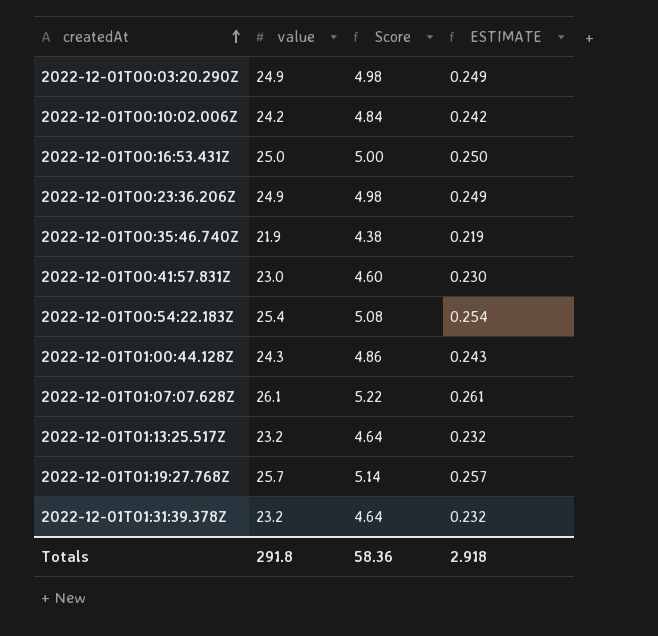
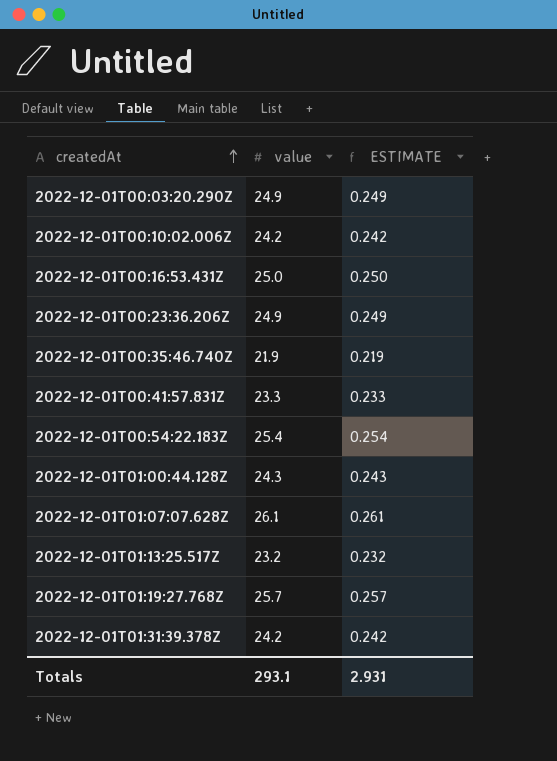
column Score | formula: [value] * 0.2 -> none
2022-12-01T00:41:57.831Z | value: 23.0 -> 23.3
2022-12-01T00:41:57.831Z | ESTIMATE: 0.230 -> 0.233
2022-12-01T01:31:39.378Z | value: 23.2 -> 24.2
2022-12-01T01:31:39.378Z | ESTIMATE: 0.232 -> 0.242
Totals | value: 291.8 -> 293.1
Totals | ESTIMATE: 2.918 -> 2.931

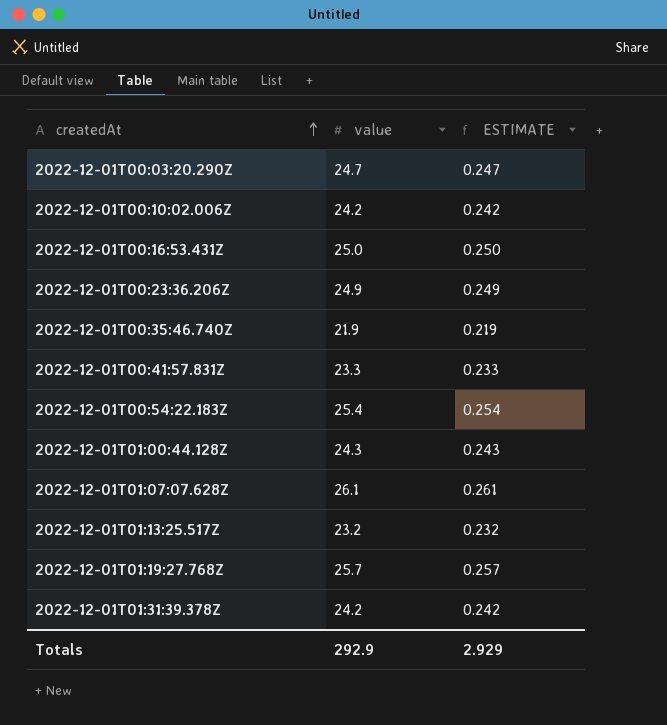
2022-12-01T00:03:20.290Z | value: 24.9 -> 24.7
2022-12-01T00:03:20.290Z | ESTIMATE: 0.249 -> 0.247
Totals | value: 293.1 -> 292.9
Totals | ESTIMATE: 2.931 -> 2.929

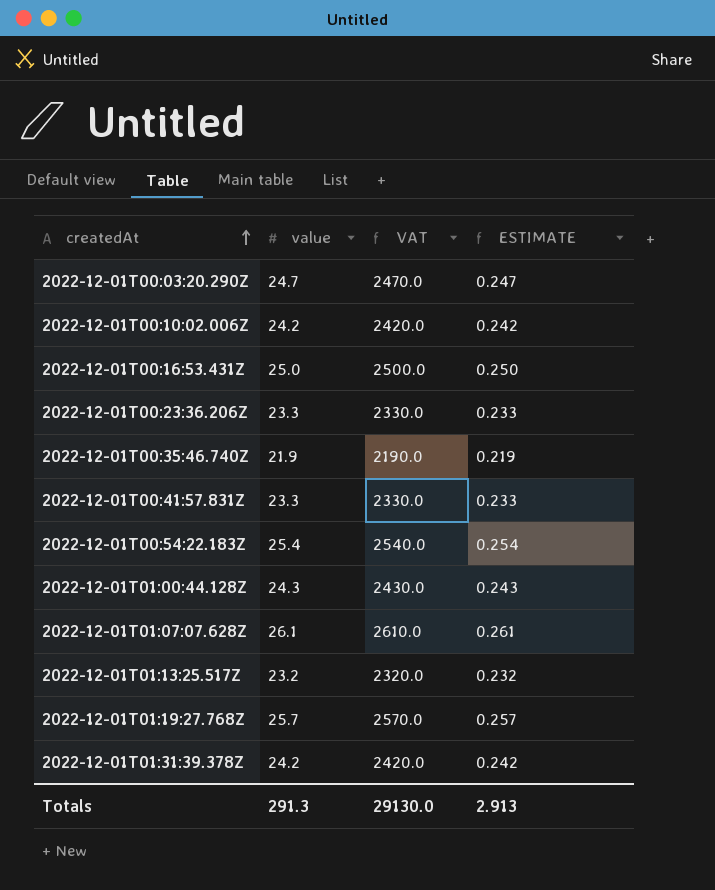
column VAT | formula: none -> [value] * 100
2022-12-01T00:23:36.206Z | value: 24.9 -> 23.3
2022-12-01T00:23:36.206Z | ESTIMATE: 0.249 -> 0.233
Totals | value: 292.9 -> 291.3
Totals | ESTIMATE: 2.929 -> 2.913

